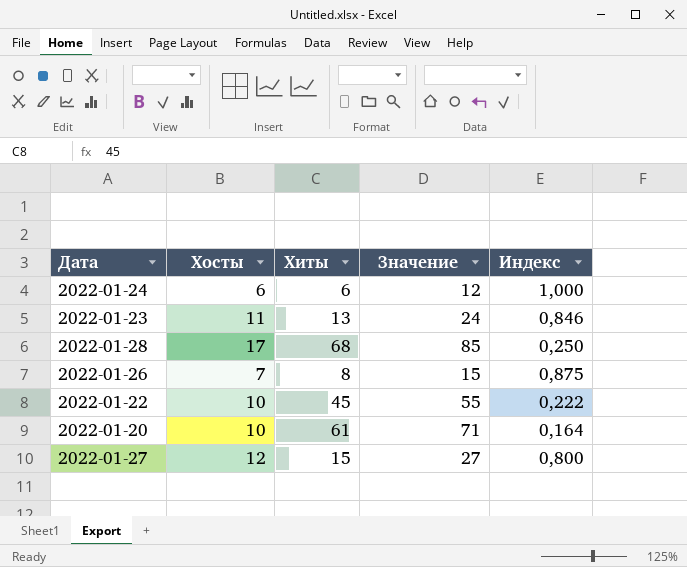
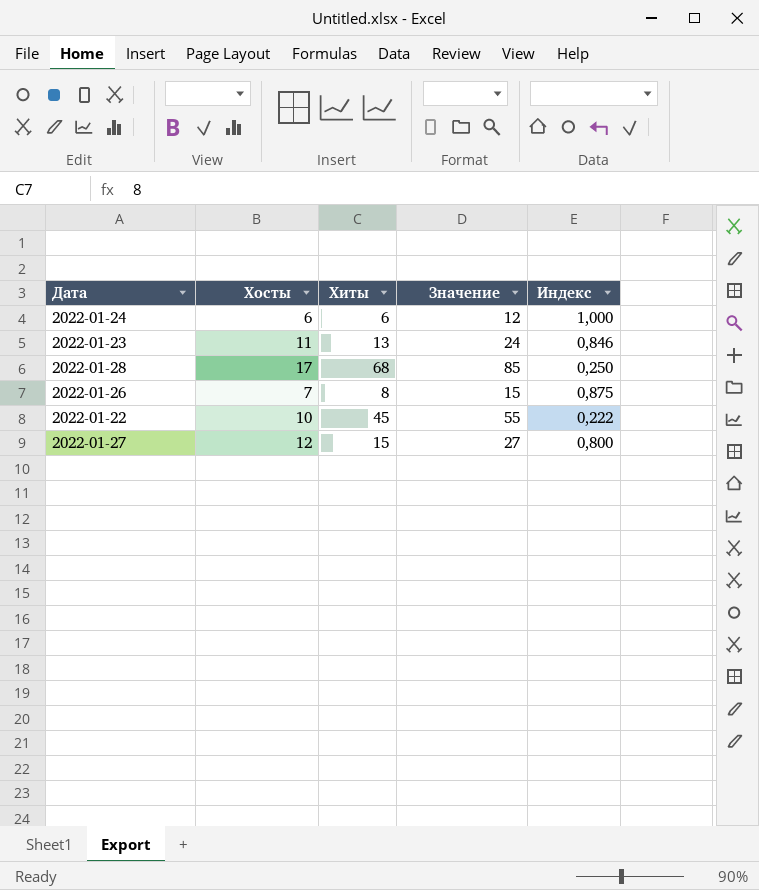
row 2022-01-20: 10 | 61 | 71 | 0,164 -> none

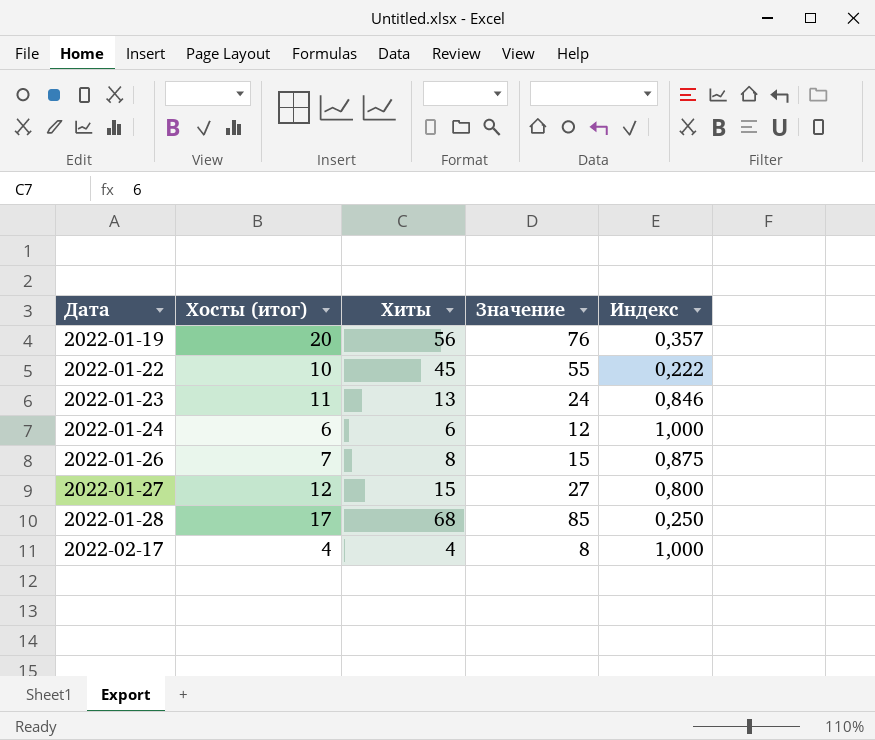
row order: none -> Дата ascending
column name: Хосты -> Хосты (итог)
row 2022-01-19: none -> 20 | 56 | 76 | 0,357
row 2022-02-17: none -> 4 | 4 | 8 | 1,000

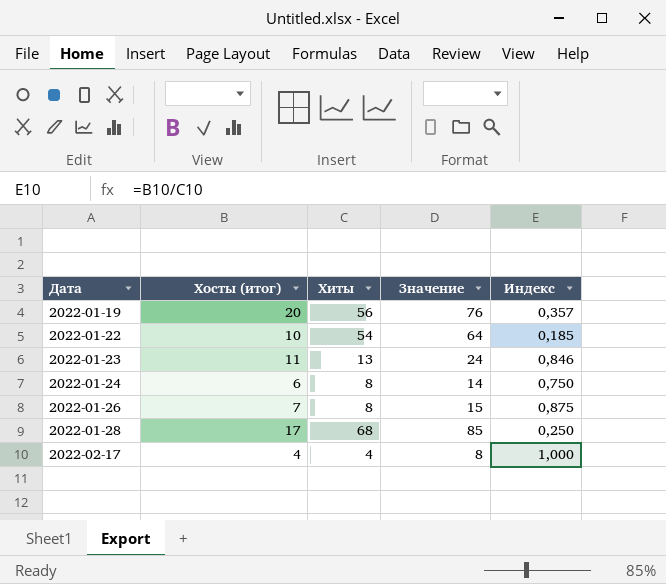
row 2022-01-27: 12 | 15 | 27 | 0,800 -> none
2022-01-22 | Хиты: 45 -> 54
2022-01-22 | Значение: 55 -> 64
2022-01-22 | Индекс: 0,222 -> 0,185
2022-01-24 | Хиты: 6 -> 8
2022-01-24 | Значение: 12 -> 14
2022-01-24 | Индекс: 1,000 -> 0,750

